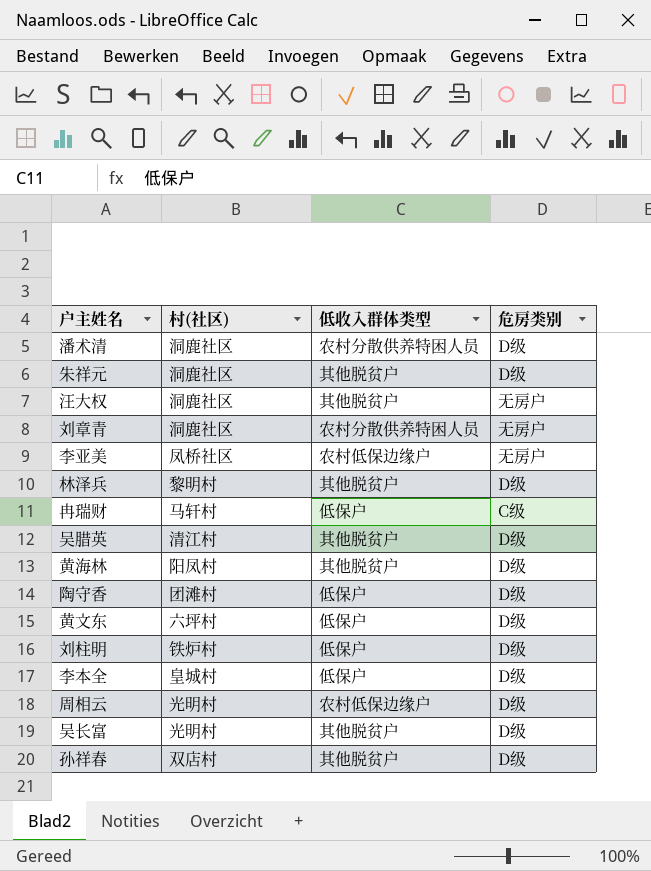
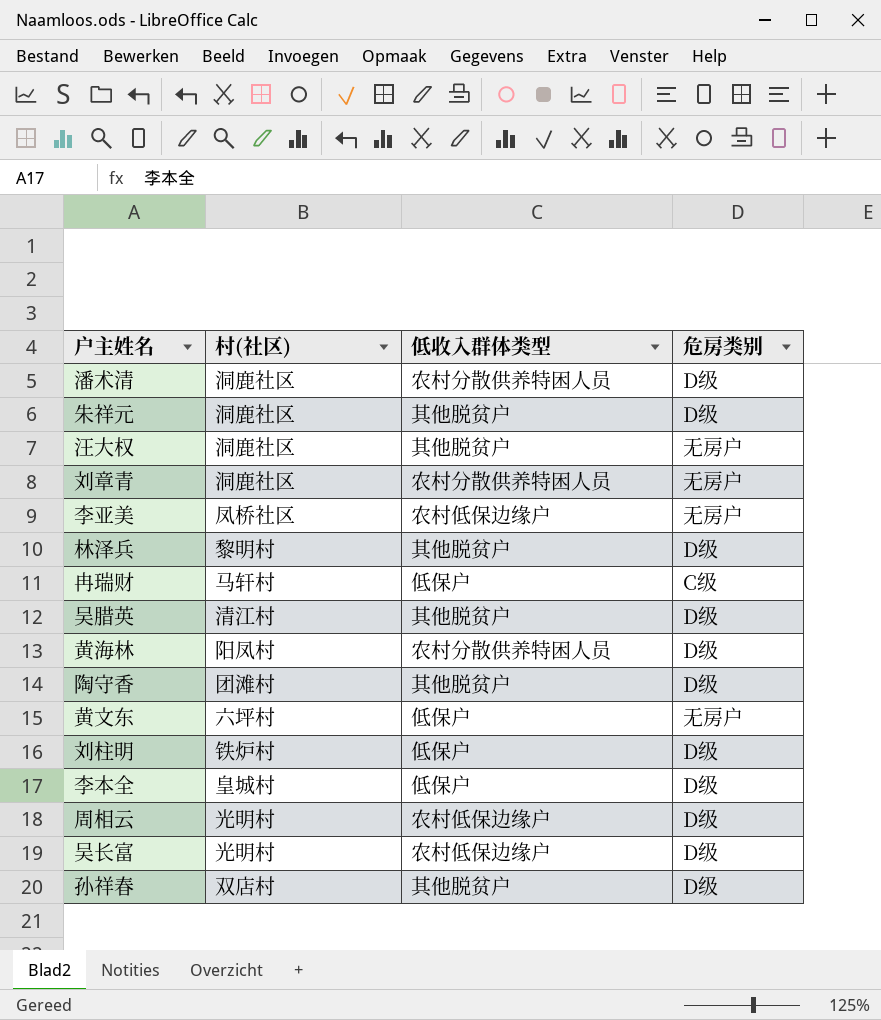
黄海林 | 低收入群体类型: 其他脱贫户 -> 农村分散供养特困人员
陶守香 | 低收入群体类型: 低保户 -> 其他脱贫户
黄文东 | 危房类别: D级 -> 无房户
吴长富 | 低收入群体类型: 其他脱贫户 -> 农村低保边缘户

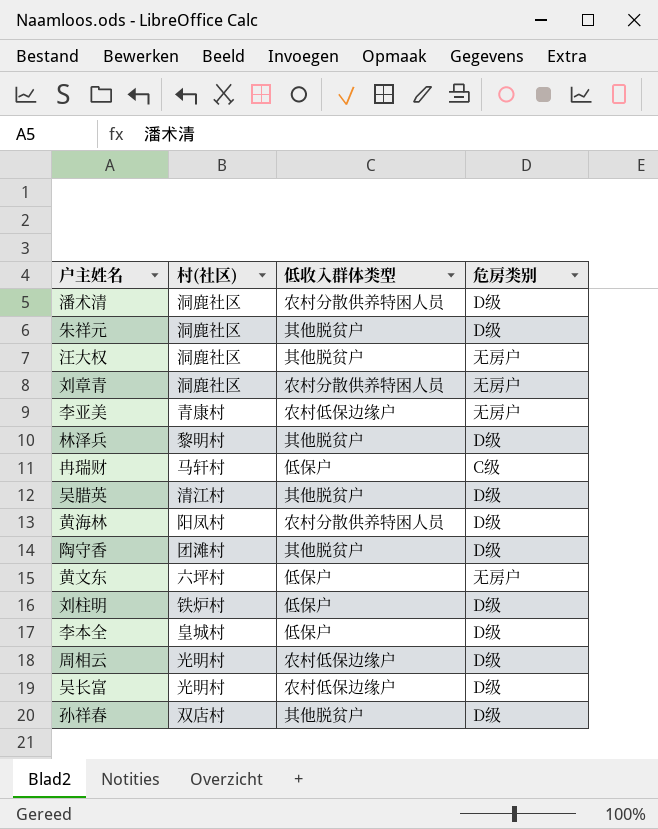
李亚美 | 村(社区): 凤桥社区 -> 青康村

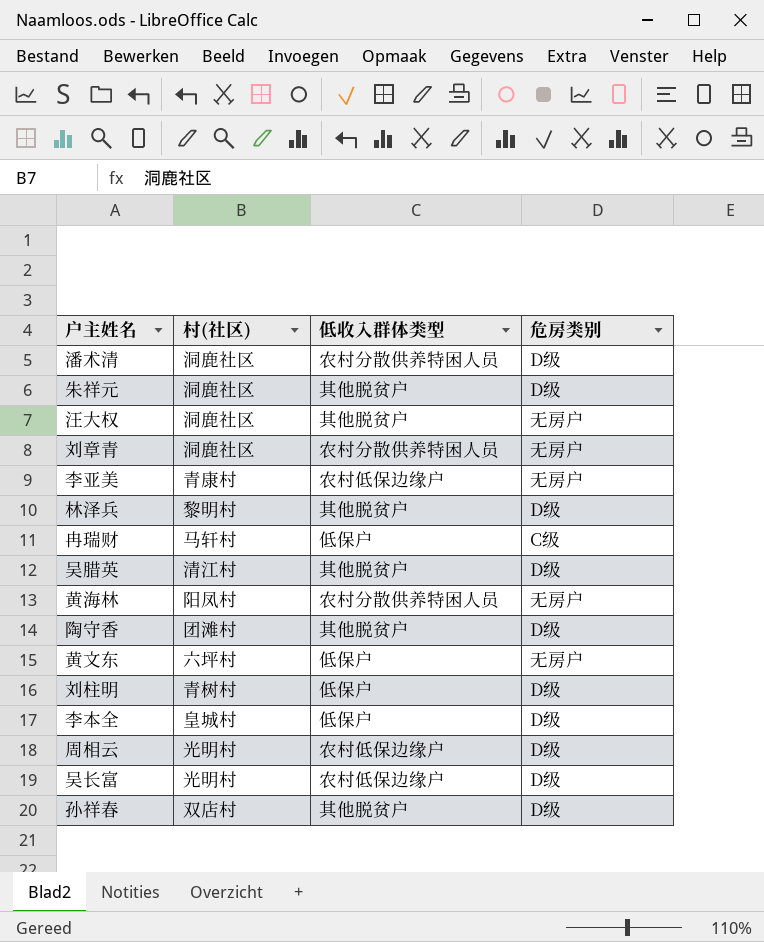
黄海林 | 危房类别: D级 -> 无房户
刘柱明 | 村(社区): 铁炉村 -> 青树村

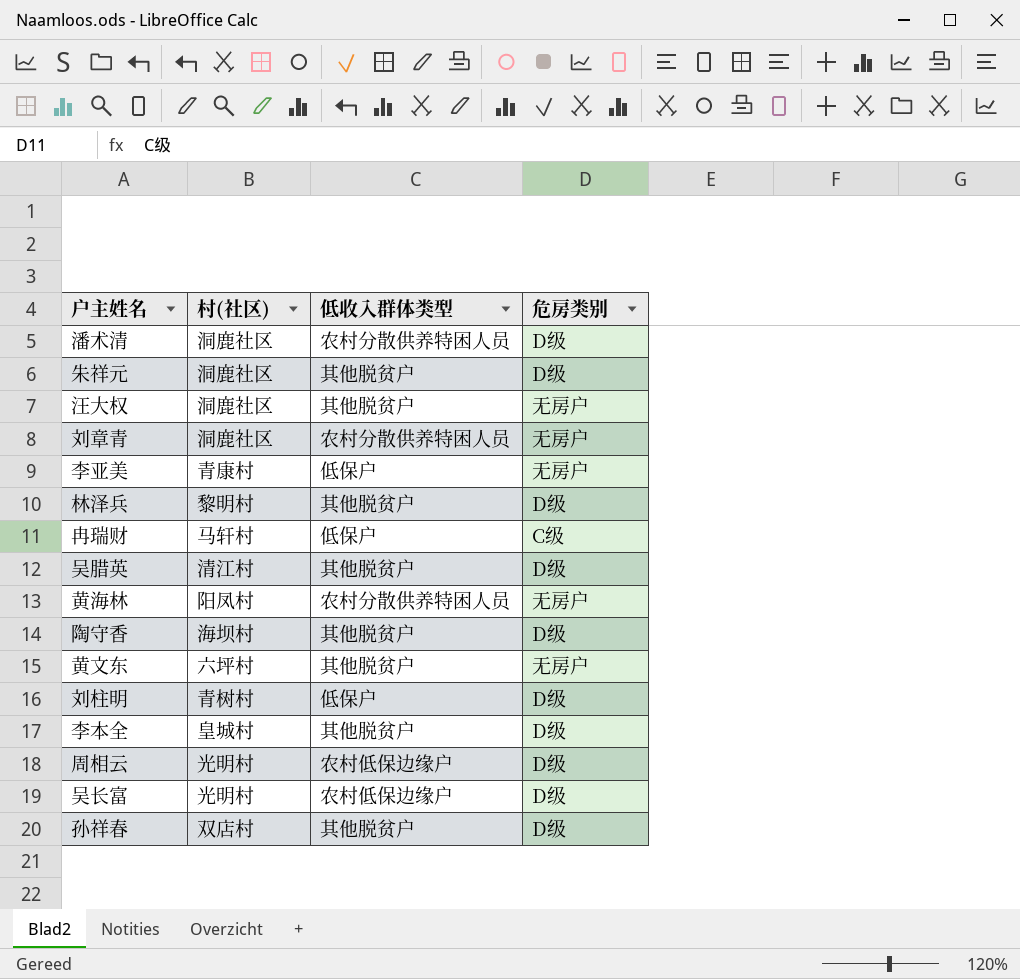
李亚美 | 低收入群体类型: 农村低保边缘户 -> 低保户
陶守香 | 村(社区): 团滩村 -> 海坝村
黄文东 | 低收入群体类型: 低保户 -> 其他脱贫户
李本全 | 低收入群体类型: 低保户 -> 其他脱贫户

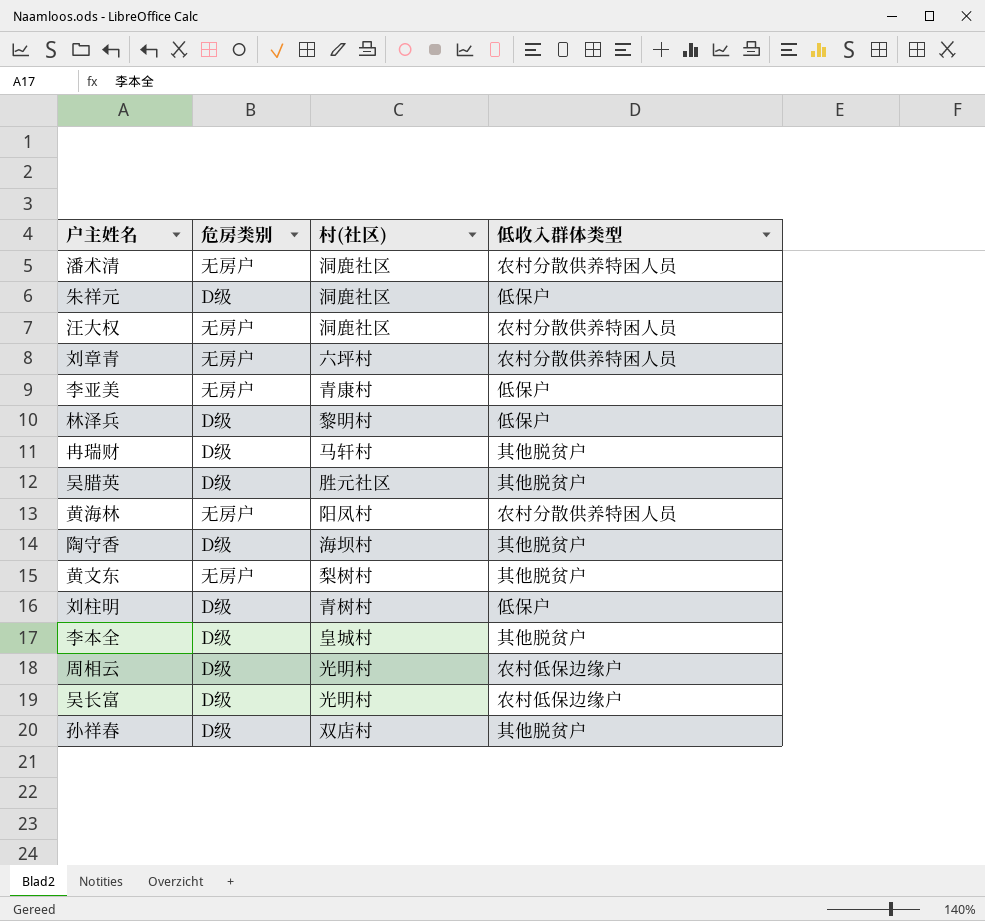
column 危房类别 | position: 4 -> 2
潘术清 | 危房类别: D级 -> 无房户
朱祥元 | 低收入群体类型: 其他脱贫户 -> 低保户
汪大权 | 低收入群体类型: 其他脱贫户 -> 农村分散供养特困人员
刘章青 | 村(社区): 洞鹿社区 -> 六坪村
林泽兵 | 低收入群体类型: 其他脱贫户 -> 低保户
冉瑞财 | 危房类别: C级 -> D级
冉瑞财 | 低收入群体类型: 低保户 -> 其他脱贫户
吴腊英 | 村(社区): 清江村 -> 胜元社区
黄文东 | 村(社区): 六坪村 -> 梨树村

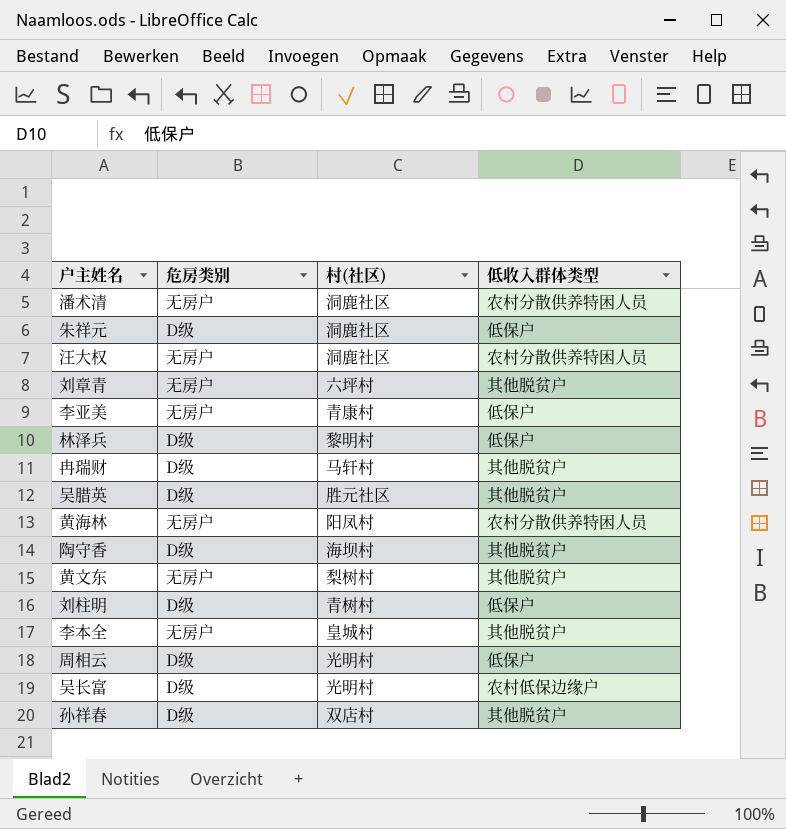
刘章青 | 低收入群体类型: 农村分散供养特困人员 -> 其他脱贫户
李本全 | 危房类别: D级 -> 无房户
周相云 | 低收入群体类型: 农村低保边缘户 -> 低保户

